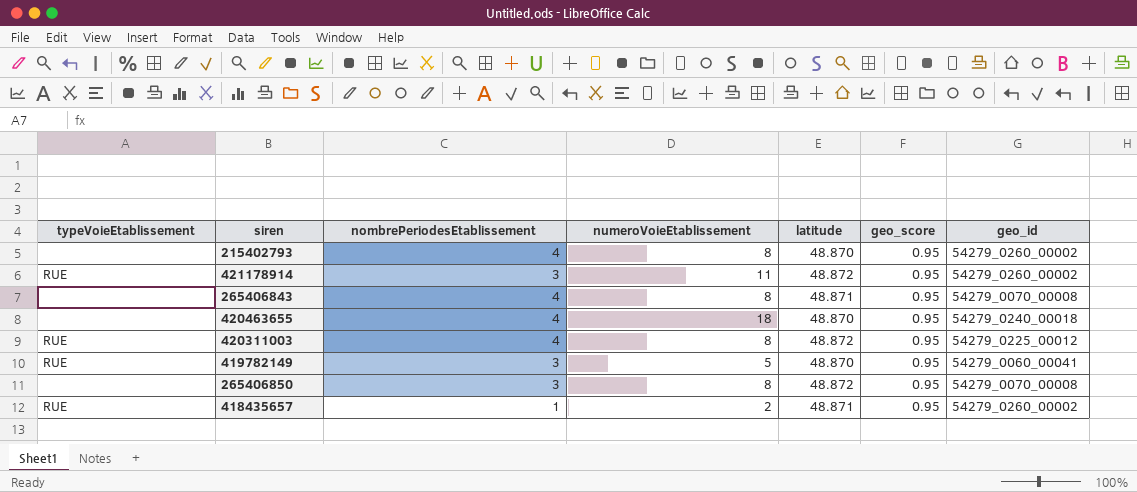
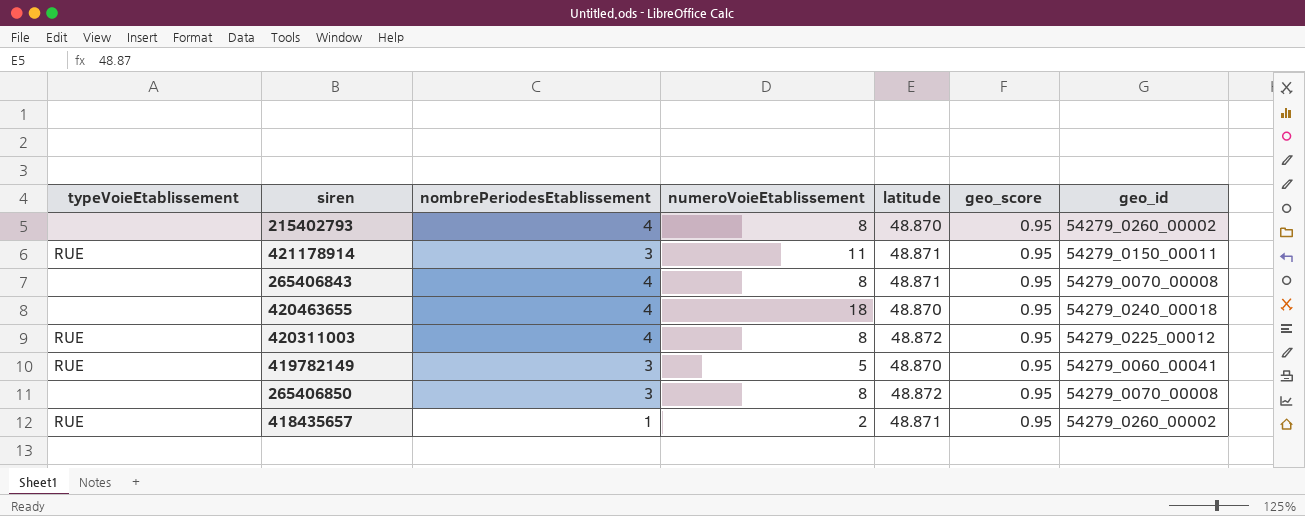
421178914 | latitude: 48.872 -> 48.871
421178914 | geo_id: 54279_0260_00002 -> 54279_0150_00011

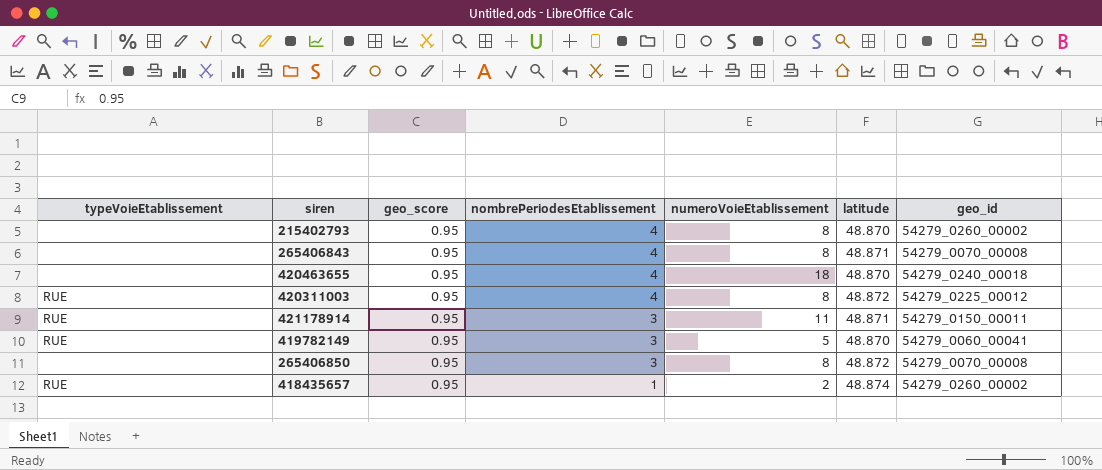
row order: none -> nombrePeriodesEtablissement descending
column geo_score | position: 6 -> 3
418435657 | latitude: 48.871 -> 48.874

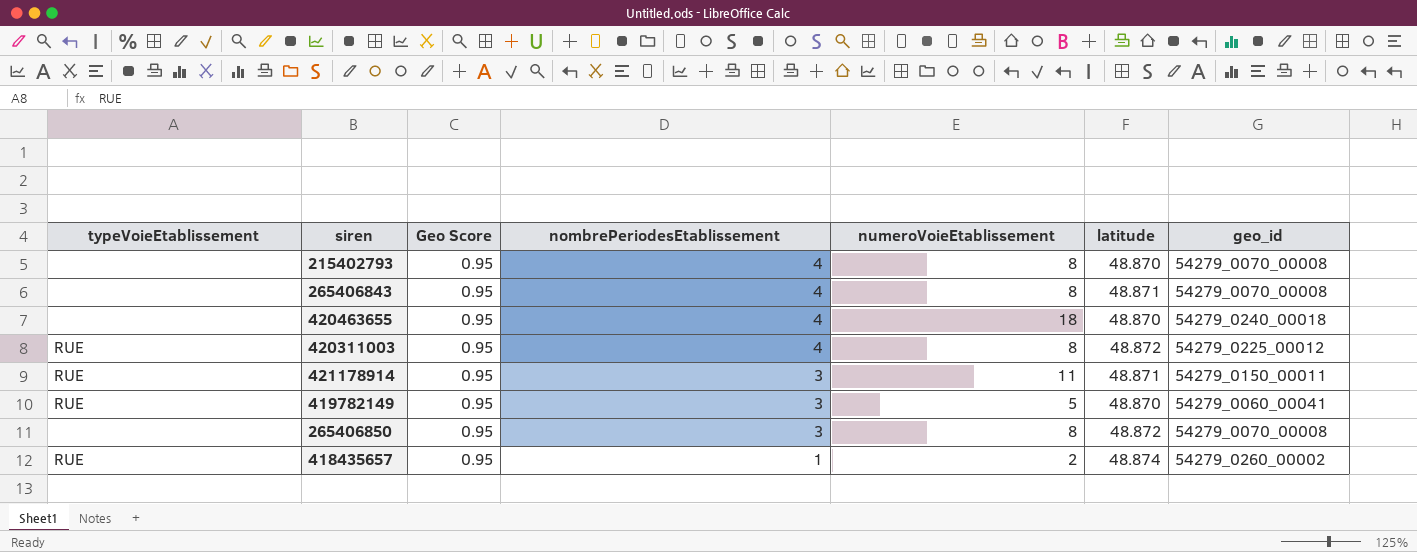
column name: geo_score -> Geo Score
215402793 | geo_id: 54279_0260_00002 -> 54279_0070_00008

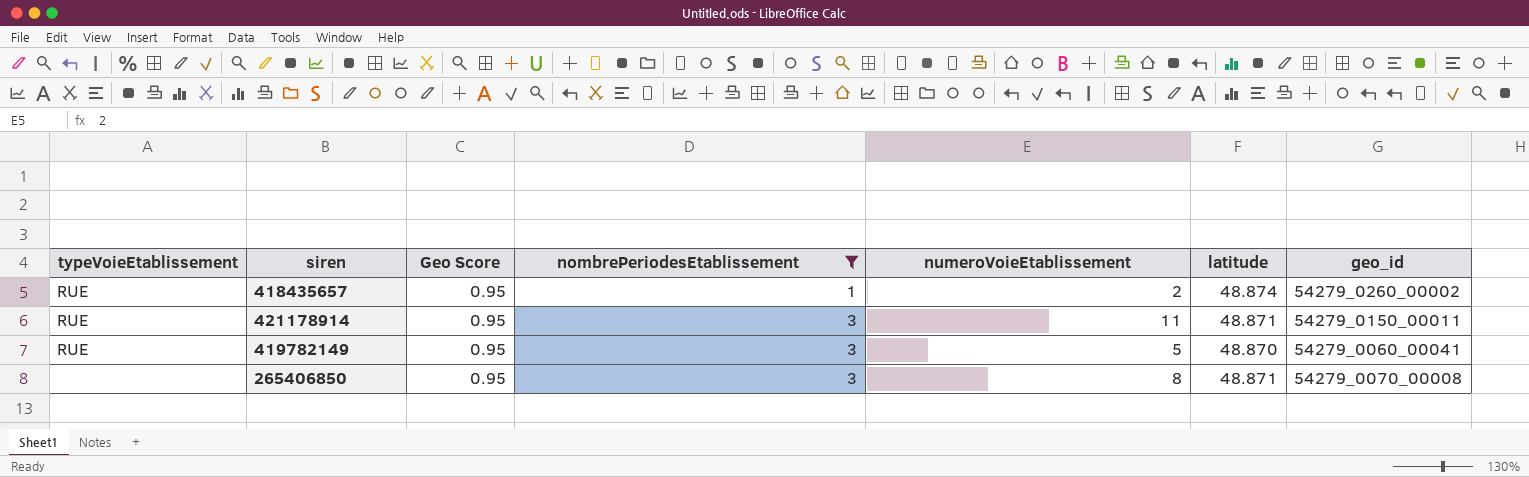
filter: none -> nombrePeriodesEtablissement != 4
row order: nombrePeriodesEtablissement descending -> nombrePeriodesEtablissement ascending
265406850 | latitude: 48.872 -> 48.871

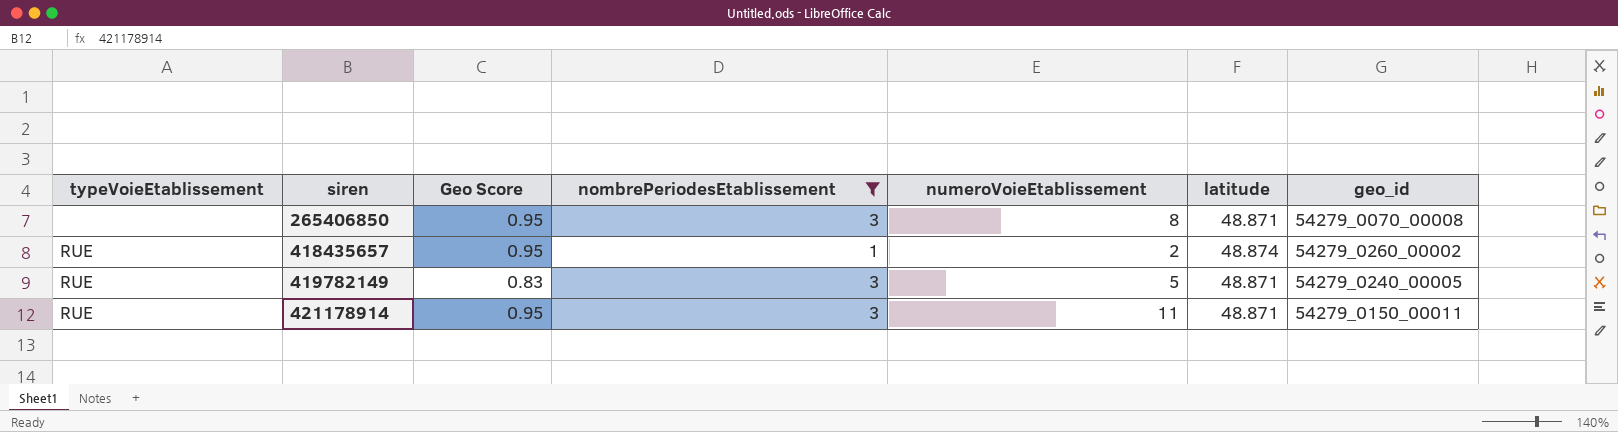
row order: nombrePeriodesEtablissement ascending -> siren ascending
419782149 | Geo Score: 0.95 -> 0.83
419782149 | latitude: 48.870 -> 48.871
419782149 | geo_id: 54279_0060_00041 -> 54279_0240_00005

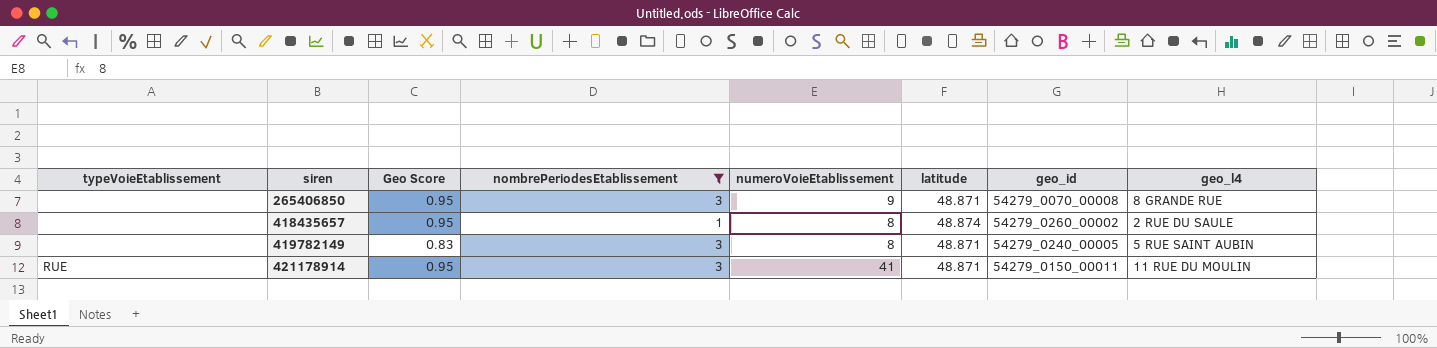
column geo_l4 | position: none -> 8
265406850 | numeroVoieEtablissement: 8 -> 9
418435657 | typeVoieEtablissement: RUE -> none
418435657 | numeroVoieEtablissement: 2 -> 8
419782149 | typeVoieEtablissement: RUE -> none
419782149 | numeroVoieEtablissement: 5 -> 8
421178914 | numeroVoieEtablissement: 11 -> 41

